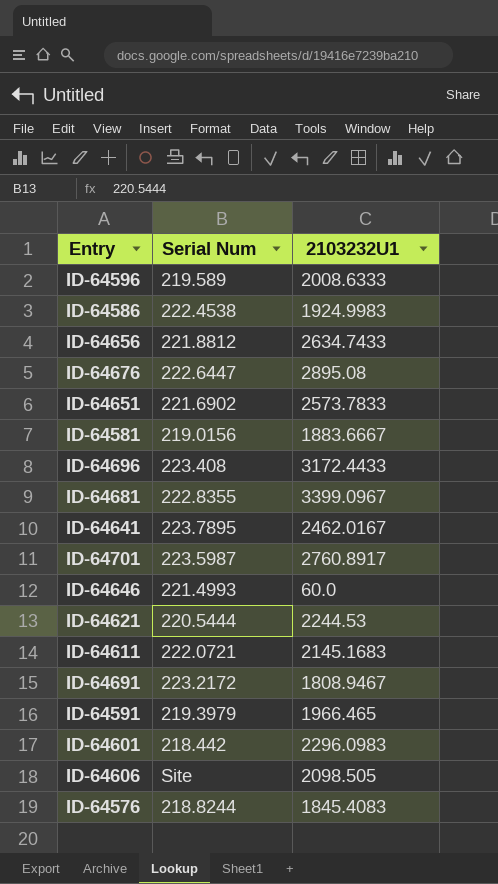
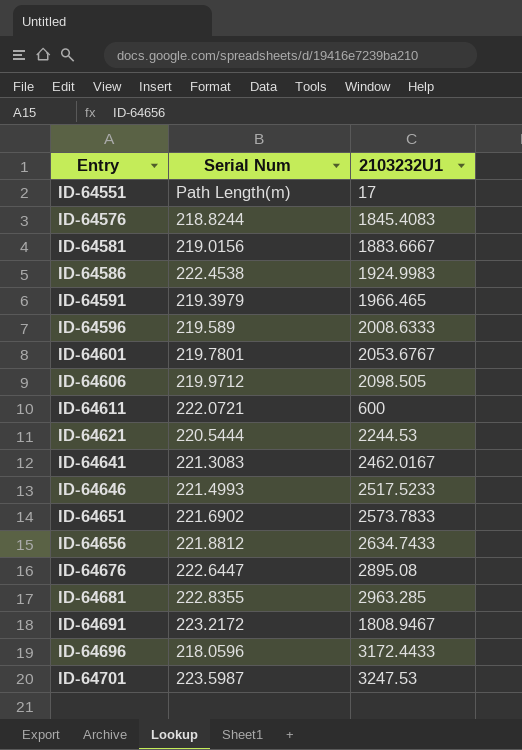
row order: none -> Entry ascending
row ID-64551: none -> Path Length(m) | 17
ID-64601 | Serial Num: 218.442 -> 219.7801
ID-64601 | 2103232U1: 2296.0983 -> 2053.6767
ID-64606 | Serial Num: Site -> 219.9712
ID-64611 | 2103232U1: 2145.1683 -> 600
ID-64641 | Serial Num: 223.7895 -> 221.3083
ID-64646 | 2103232U1: 60.0 -> 2517.5233
ID-64681 | 2103232U1: 3399.0967 -> 2963.285
ID-64696 | Serial Num: 223.408 -> 218.0596
ID-64701 | 2103232U1: 2760.8917 -> 3247.53

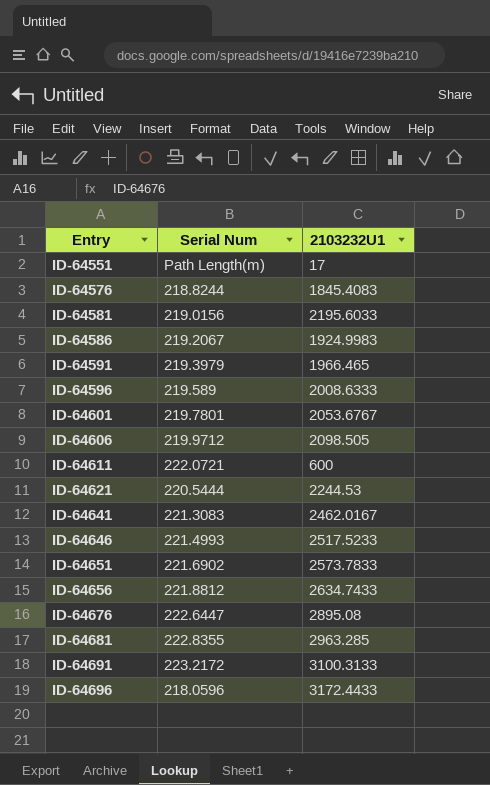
row ID-64701: 223.5987 | 3247.53 -> none
ID-64581 | 2103232U1: 1883.6667 -> 2195.6033
ID-64586 | Serial Num: 222.4538 -> 219.2067
ID-64691 | 2103232U1: 1808.9467 -> 3100.3133

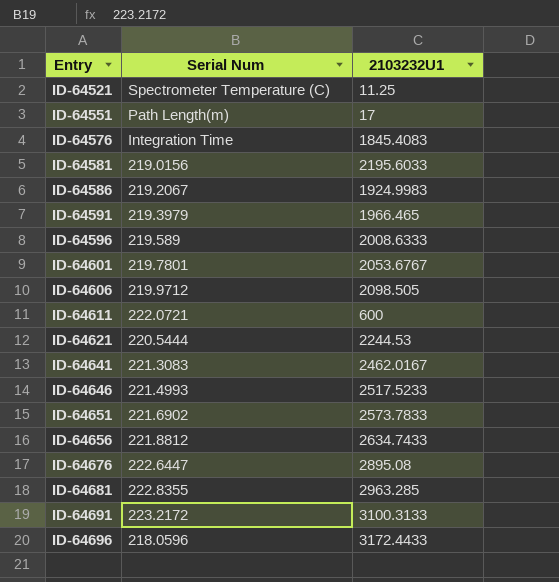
row ID-64521: none -> Spectrometer Temperature (C) | 11.25
ID-64576 | Serial Num: 218.8244 -> Integration Time

